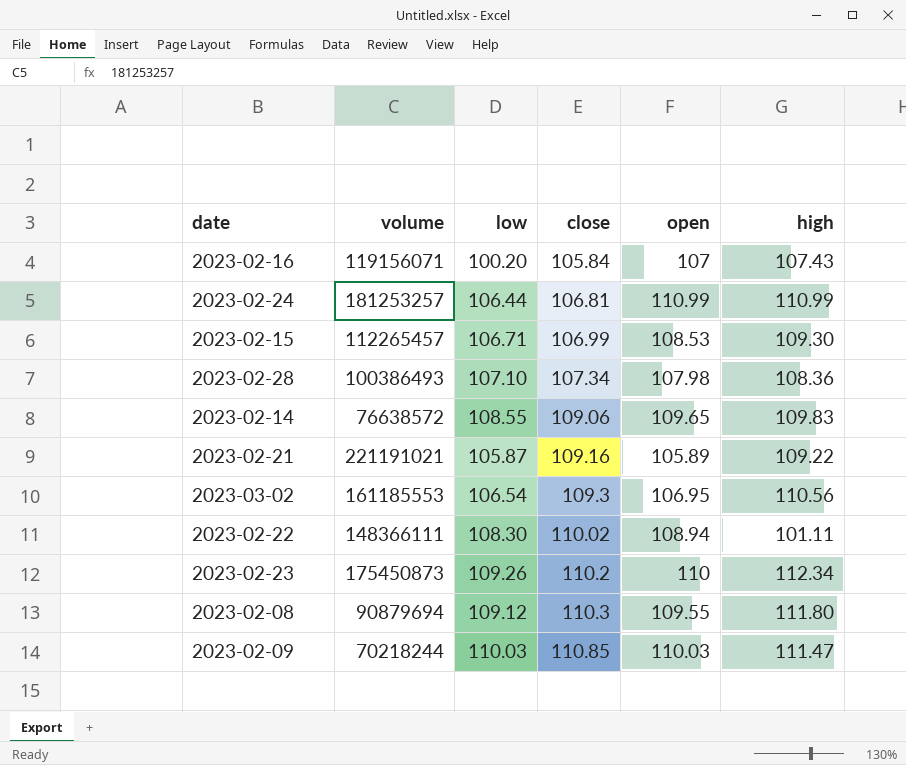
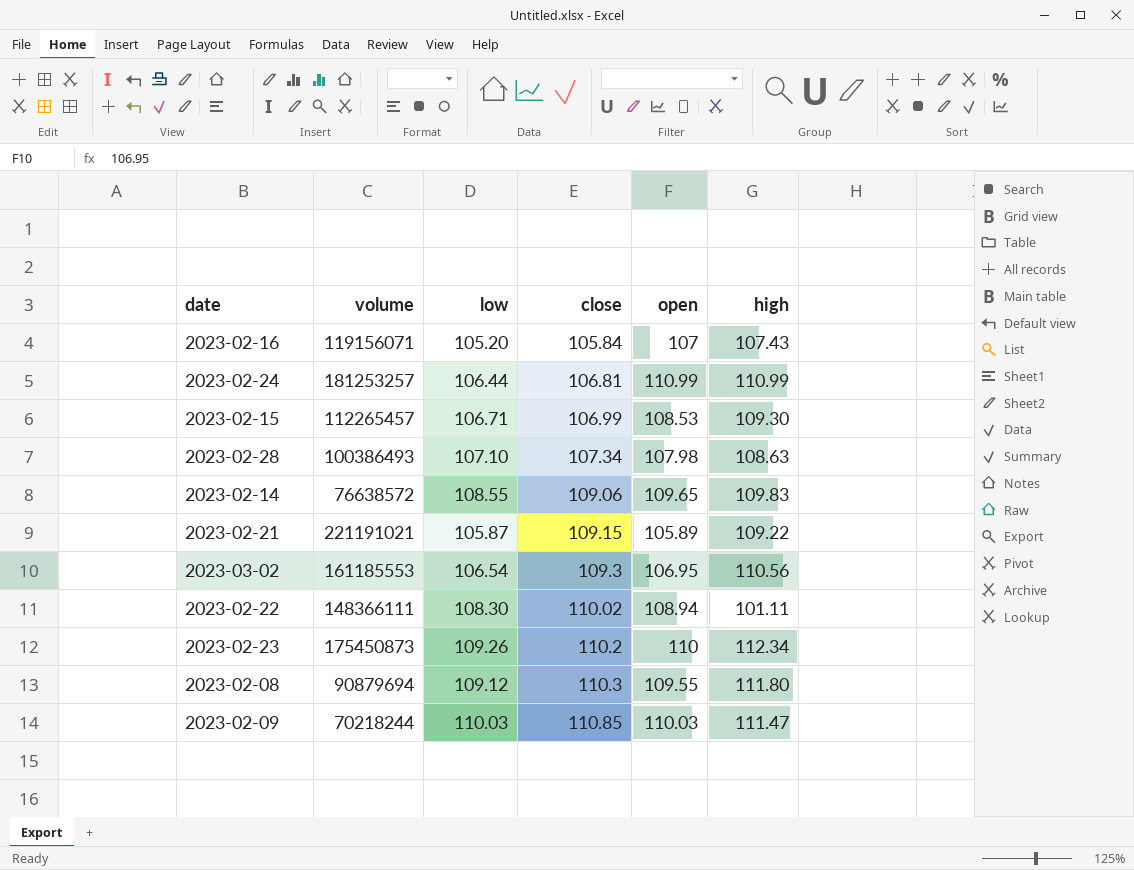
2023-02-16 | low: 100.20 -> 105.20
2023-02-28 | high: 108.36 -> 108.63
2023-02-21 | close: 109.16 -> 109.15

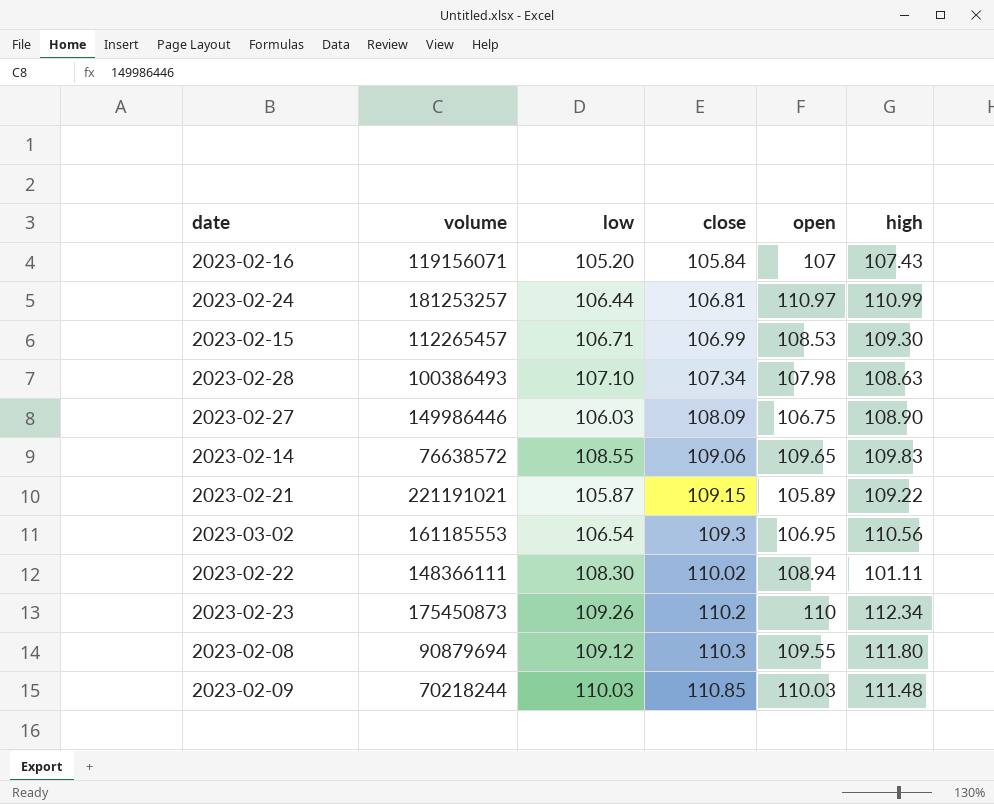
2023-02-24 | open: 110.99 -> 110.97
row 2023-02-27: none -> 149986446 | 106.03 | 108.09 | 106.75 | 108.90
2023-02-09 | high: 111.47 -> 111.48

